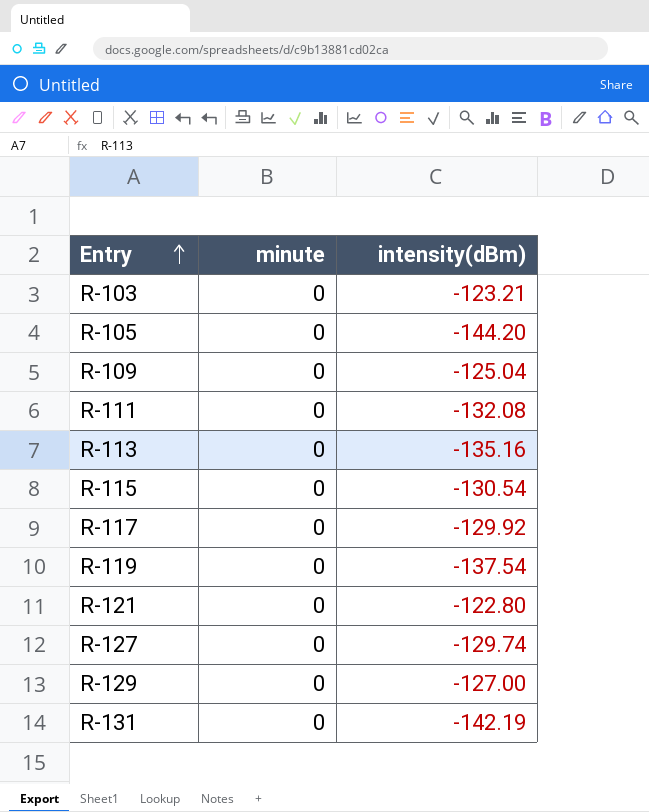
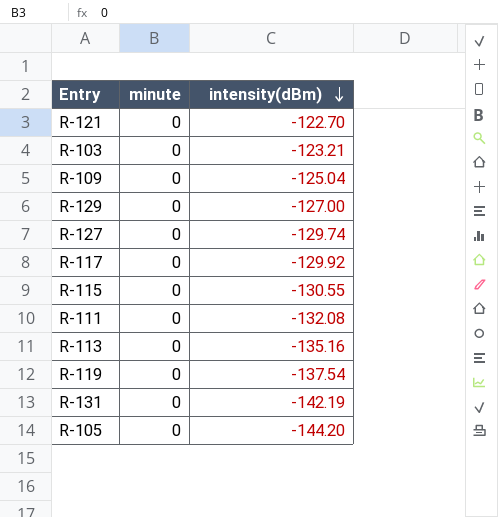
row order: Entry ascending -> intensity(dBm) descending
R-121 | intensity(dBm): -122.80 -> -122.70
R-115 | intensity(dBm): -130.54 -> -130.55

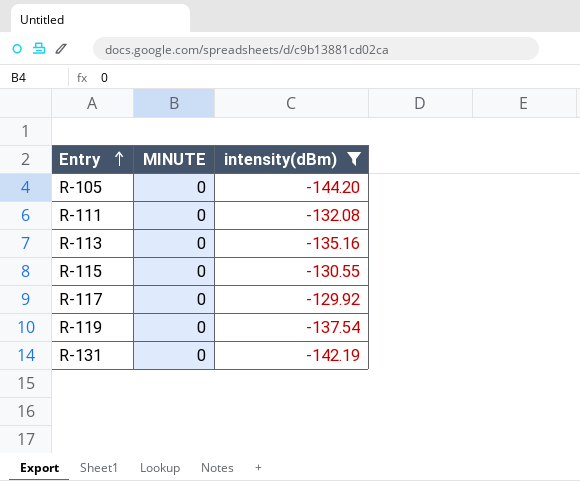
filter: none -> intensity(dBm) <= -129.92
row order: intensity(dBm) descending -> Entry ascending
column name: minute -> MINUTE

